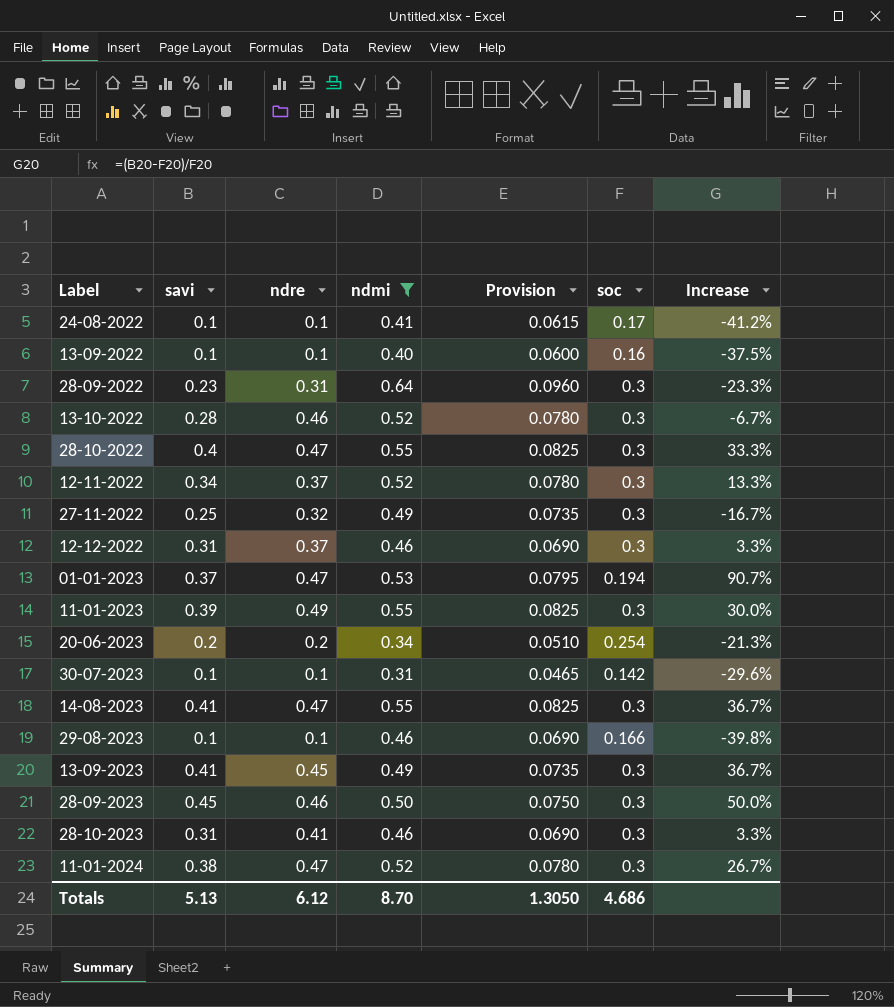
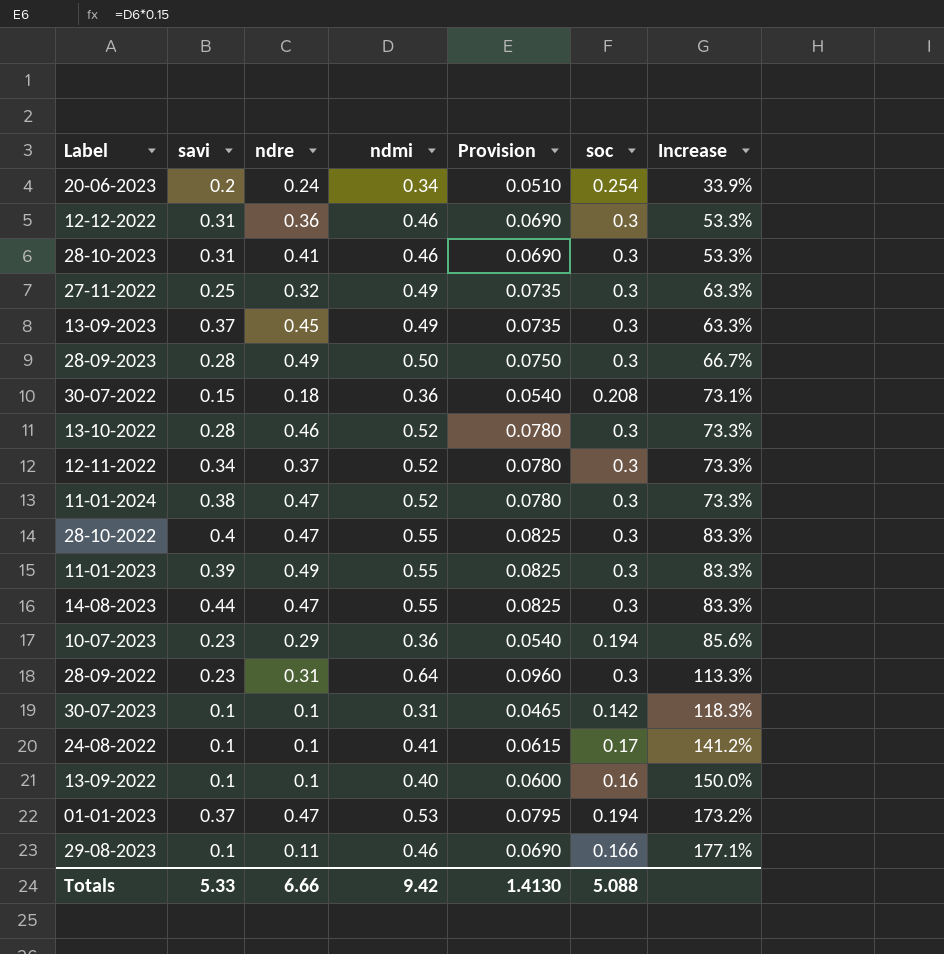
filter: ndmi != 0.36 -> none
row order: Label ascending -> Increase ascending
column Increase | formula: ([savi] - [soc]) / [soc] -> ([ndmi] - [soc]) / [soc]
20-06-2023 | ndre: 0.2 -> 0.24
12-12-2022 | ndre: 0.37 -> 0.36
13-09-2023 | savi: 0.41 -> 0.37
28-09-2023 | savi: 0.45 -> 0.28
28-09-2023 | ndre: 0.46 -> 0.49
14-08-2023 | savi: 0.41 -> 0.44
29-08-2023 | ndre: 0.1 -> 0.11
Totals | savi: 5.13 -> 5.33
Totals | ndre: 6.12 -> 6.66
Totals | ndmi: 8.70 -> 9.42
Totals | Provision: 1.3050 -> 1.4130
Totals | soc: 4.686 -> 5.088

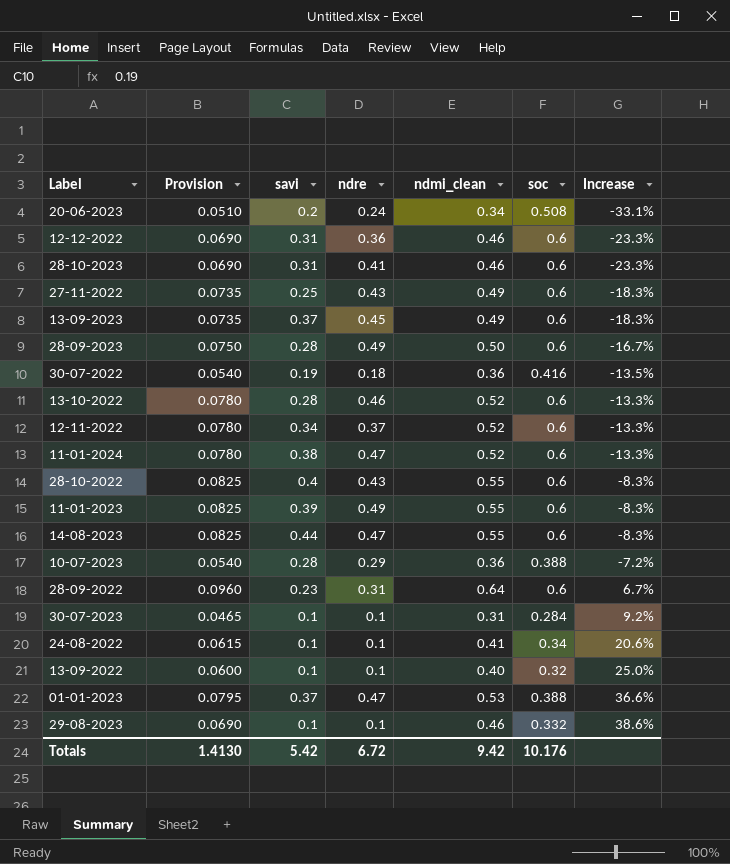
column Provision | position: 5 -> 2
column name: ndmi -> ndmi_clean
20-06-2023 | soc: 0.254 -> 0.508
20-06-2023 | Increase: 33.9% -> -33.1%
12-12-2022 | soc: 0.3 -> 0.6
12-12-2022 | Increase: 53.3% -> -23.3%
28-10-2023 | soc: 0.3 -> 0.6
28-10-2023 | Increase: 53.3% -> -23.3%
27-11-2022 | ndre: 0.32 -> 0.43
27-11-2022 | soc: 0.3 -> 0.6
27-11-2022 | Increase: 63.3% -> -18.3%
13-09-2023 | soc: 0.3 -> 0.6
13-09-2023 | Increase: 63.3% -> -18.3%
28-09-2023 | soc: 0.3 -> 0.6
28-09-2023 | Increase: 66.7% -> -16.7%
30-07-2022 | savi: 0.15 -> 0.19
30-07-2022 | soc: 0.208 -> 0.416
30-07-2022 | Increase: 73.1% -> -13.5%
13-10-2022 | soc: 0.3 -> 0.6
13-10-2022 | Increase: 73.3% -> -13.3%
12-11-2022 | soc: 0.3 -> 0.6
12-11-2022 | Increase: 73.3% -> -13.3%
11-01-2024 | soc: 0.3 -> 0.6
11-01-2024 | Increase: 73.3% -> -13.3%
28-10-2022 | ndre: 0.47 -> 0.43
28-10-2022 | soc: 0.3 -> 0.6
28-10-2022 | Increase: 83.3% -> -8.3%
11-01-2023 | soc: 0.3 -> 0.6
11-01-2023 | Increase: 83.3% -> -8.3%
14-08-2023 | soc: 0.3 -> 0.6
14-08-2023 | Increase: 83.3% -> -8.3%
10-07-2023 | savi: 0.23 -> 0.28
10-07-2023 | soc: 0.194 -> 0.388
10-07-2023 | Increase: 85.6% -> -7.2%
28-09-2022 | soc: 0.3 -> 0.6
28-09-2022 | Increase: 113.3% -> 6.7%
30-07-2023 | soc: 0.142 -> 0.284
30-07-2023 | Increase: 118.3% -> 9.2%
24-08-2022 | soc: 0.17 -> 0.34
24-08-2022 | Increase: 141.2% -> 20.6%
13-09-2022 | soc: 0.16 -> 0.32
13-09-2022 | Increase: 150.0% -> 25.0%
01-01-2023 | soc: 0.194 -> 0.388
01-01-2023 | Increase: 173.2% -> 36.6%
29-08-2023 | ndre: 0.11 -> 0.1
29-08-2023 | soc: 0.166 -> 0.332
29-08-2023 | Increase: 177.1% -> 38.6%
Totals | savi: 5.33 -> 5.42
Totals | ndre: 6.66 -> 6.72
Totals | soc: 5.088 -> 10.176

